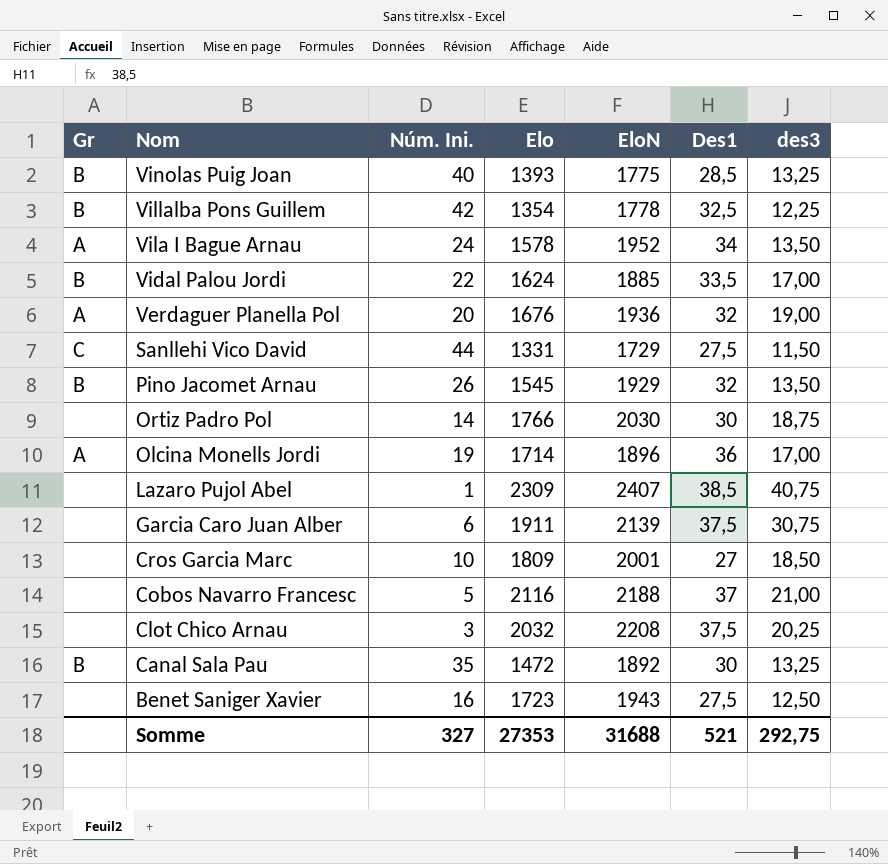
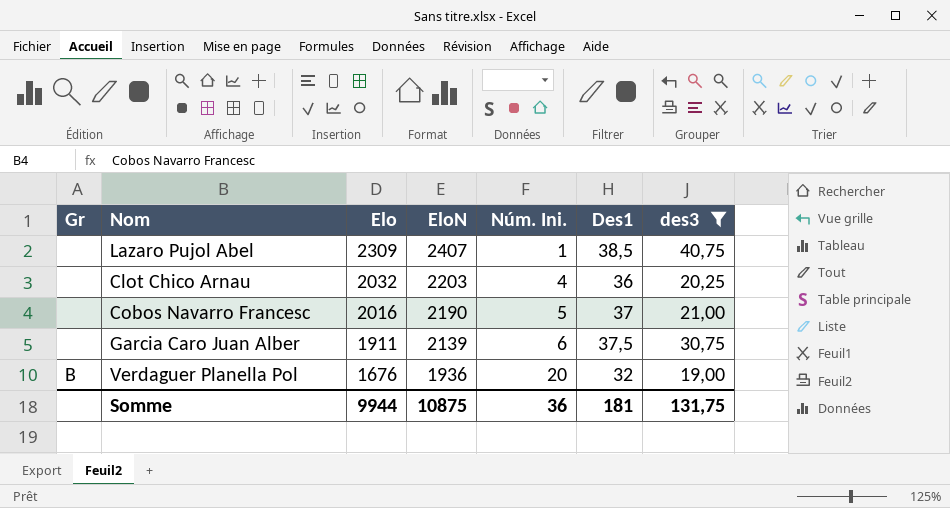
filter: none -> des3 >= 19,00
row order: Nom descending -> Elo descending
column Núm. Ini. | position: 3 -> 5
Clot Chico Arnau | EloN: 2208 -> 2203
Clot Chico Arnau | Núm. Ini.: 3 -> 4
Clot Chico Arnau | Des1: 37,5 -> 36
Cobos Navarro Francesc | Elo: 2116 -> 2016
Cobos Navarro Francesc | EloN: 2188 -> 2190
Verdaguer Planella Pol | Gr: A -> B
Somme | Elo: 27353 -> 9944
Somme | EloN: 31688 -> 10875
Somme | Núm. Ini.: 327 -> 36
Somme | Des1: 521 -> 181
Somme | des3: 292,75 -> 131,75

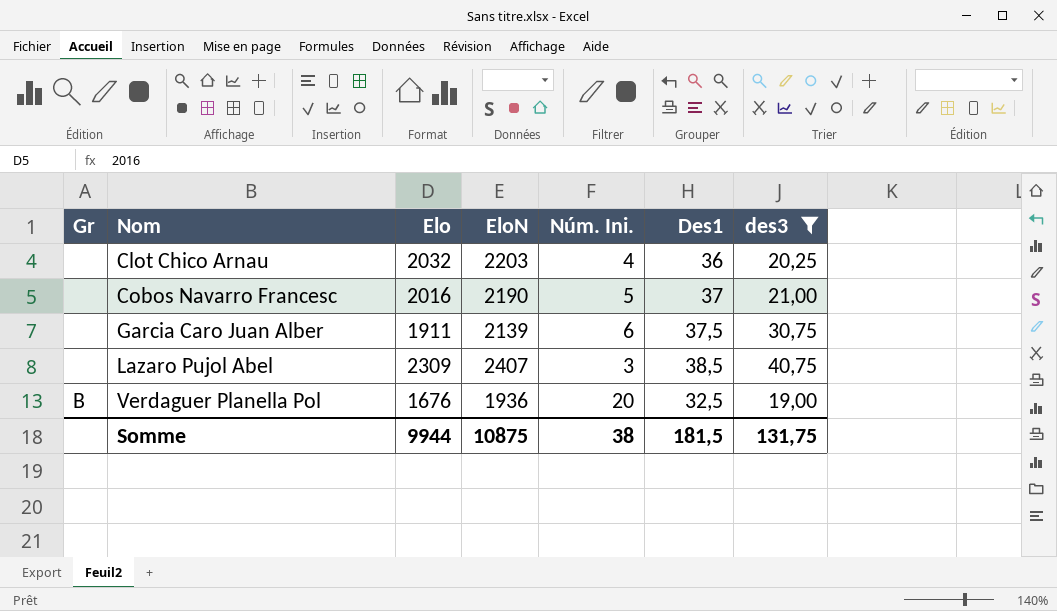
row order: Elo descending -> Nom ascending
Lazaro Pujol Abel | Núm. Ini.: 1 -> 3
Verdaguer Planella Pol | Des1: 32 -> 32,5
Somme | Núm. Ini.: 36 -> 38
Somme | Des1: 181 -> 181,5

